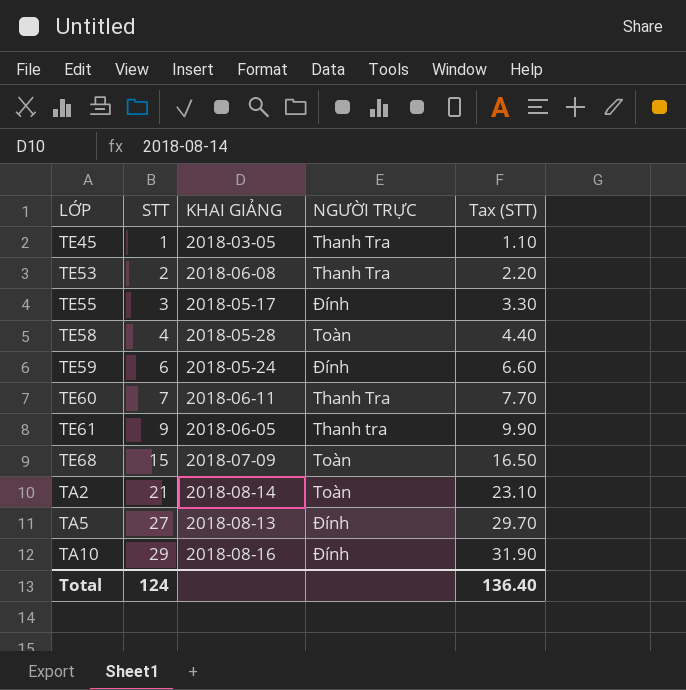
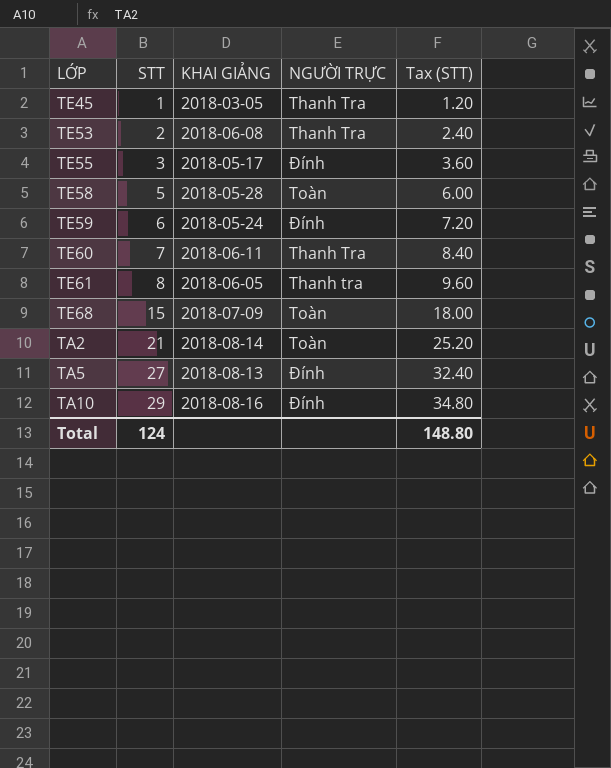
column Tax (STT) | formula: [STT] * 1.1 -> [STT] * 1.2
TE58 | STT: 4 -> 5
TE61 | STT: 9 -> 8
Total | Tax (STT): 136.40 -> 148.80

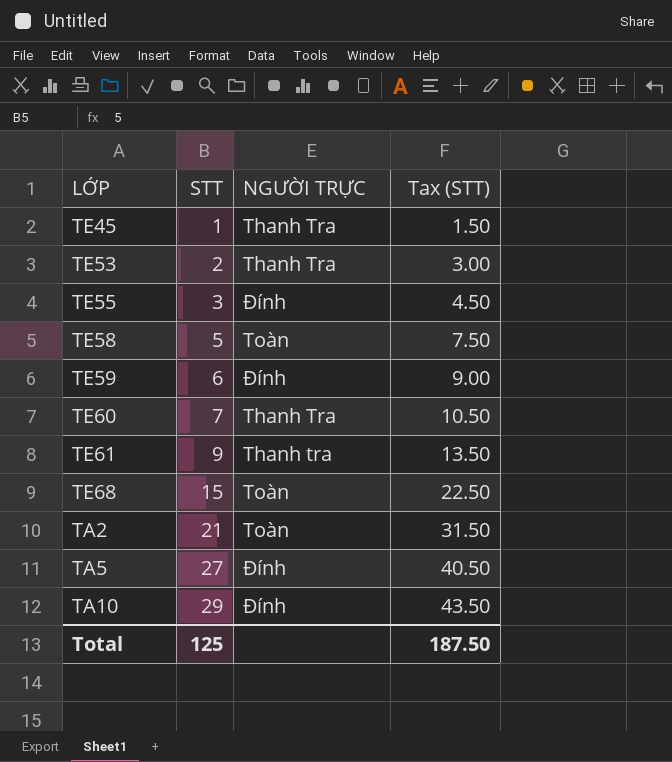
column KHAI GIẢNG | position: 3 -> none
column Tax (STT) | formula: [STT] * 1.2 -> [STT] * 1.5
TE61 | STT: 8 -> 9
Total | STT: 124 -> 125
Total | Tax (STT): 148.80 -> 187.50

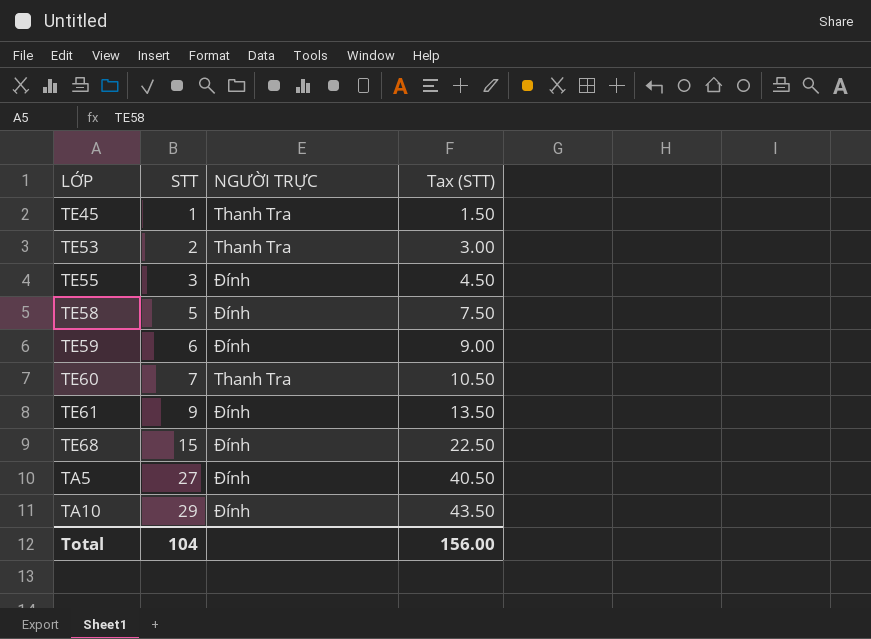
row TA2: 21 | Toàn | 31.50 -> none
TE58 | NGƯỜI TRỰC: Toàn -> Đính
TE61 | NGƯỜI TRỰC: Thanh tra -> Đính
TE68 | NGƯỜI TRỰC: Toàn -> Đính
Total | STT: 125 -> 104
Total | Tax (STT): 187.50 -> 156.00

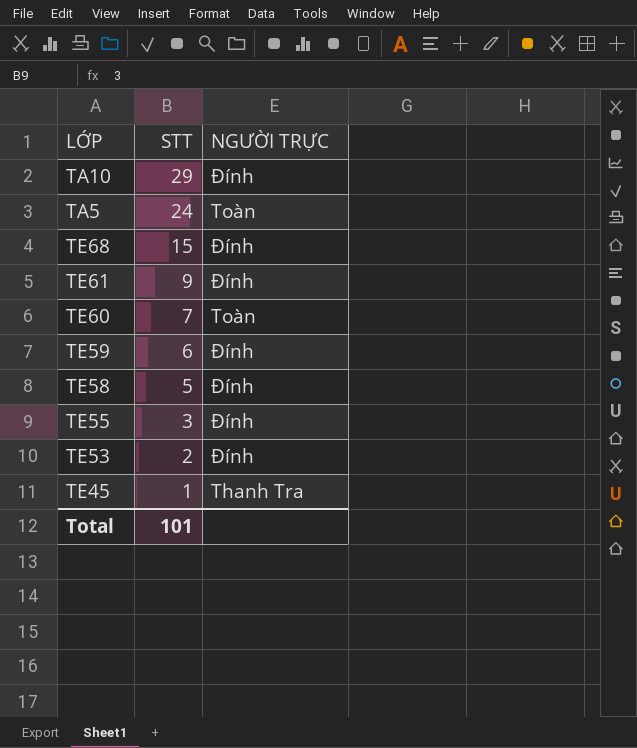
row order: STT ascending -> STT descending
column Tax (STT) | formula: [STT] * 1.5 -> none
TA5 | STT: 27 -> 24
TA5 | NGƯỜI TRỰC: Đính -> Toàn
TE60 | NGƯỜI TRỰC: Thanh Tra -> Toàn
TE53 | NGƯỜI TRỰC: Thanh Tra -> Đính
Total | STT: 104 -> 101

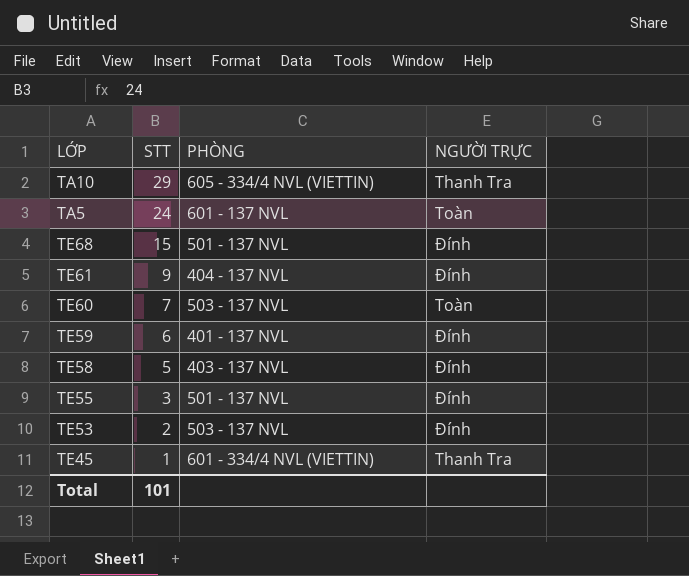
column PHÒNG | position: none -> 3
TA10 | NGƯỜI TRỰC: Đính -> Thanh Tra

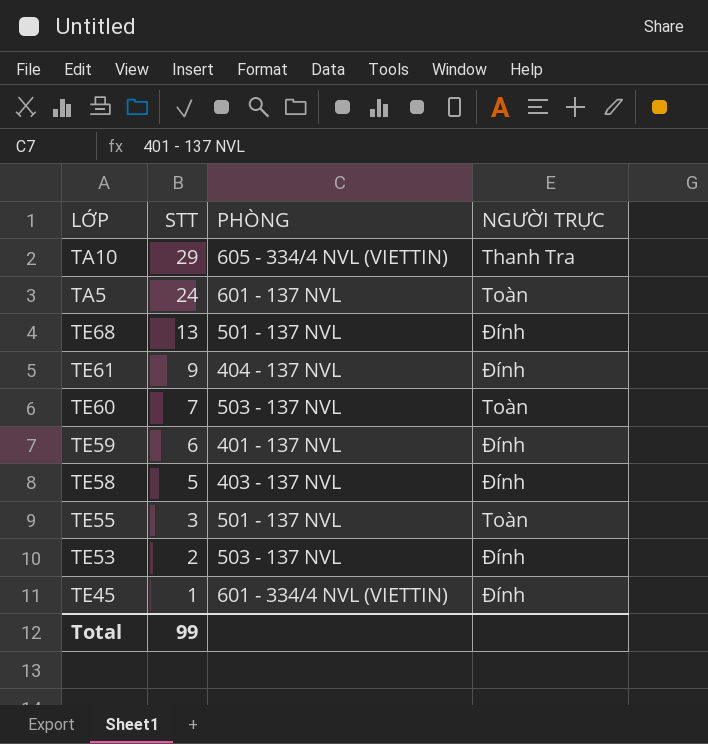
TE68 | STT: 15 -> 13
TE55 | NGƯỜI TRỰC: Đính -> Toàn
TE45 | NGƯỜI TRỰC: Thanh Tra -> Đính
Total | STT: 101 -> 99

